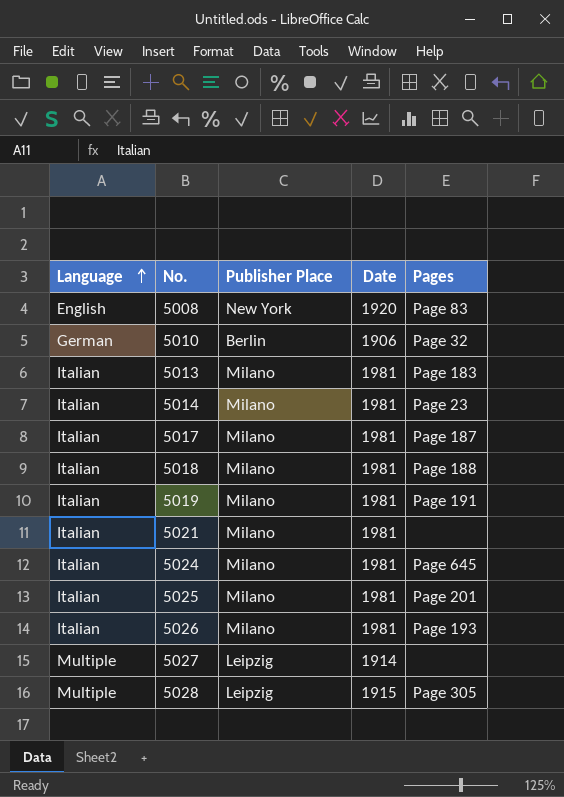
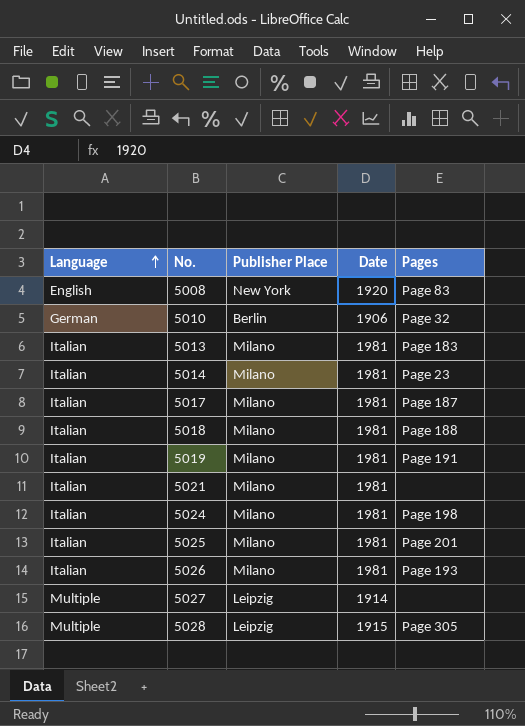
5024 | Pages: Page 645 -> Page 198

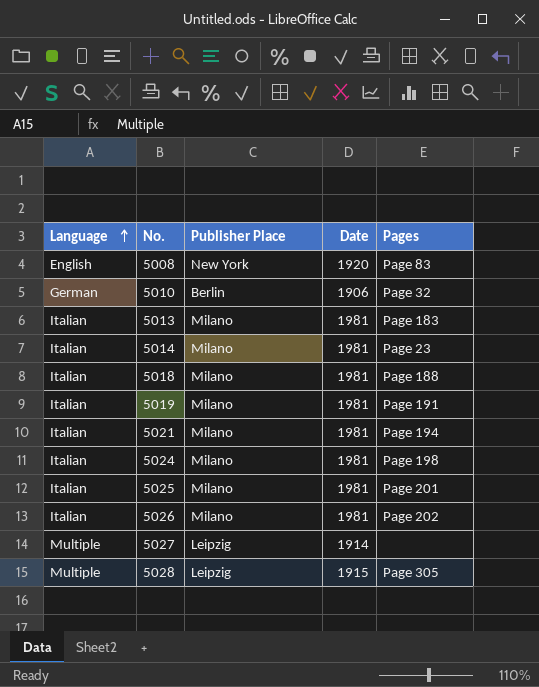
row 5017: Italian | Milano | 1981 | Page 187 -> none
5021 | Pages: none -> Page 194
5026 | Pages: Page 193 -> Page 202

